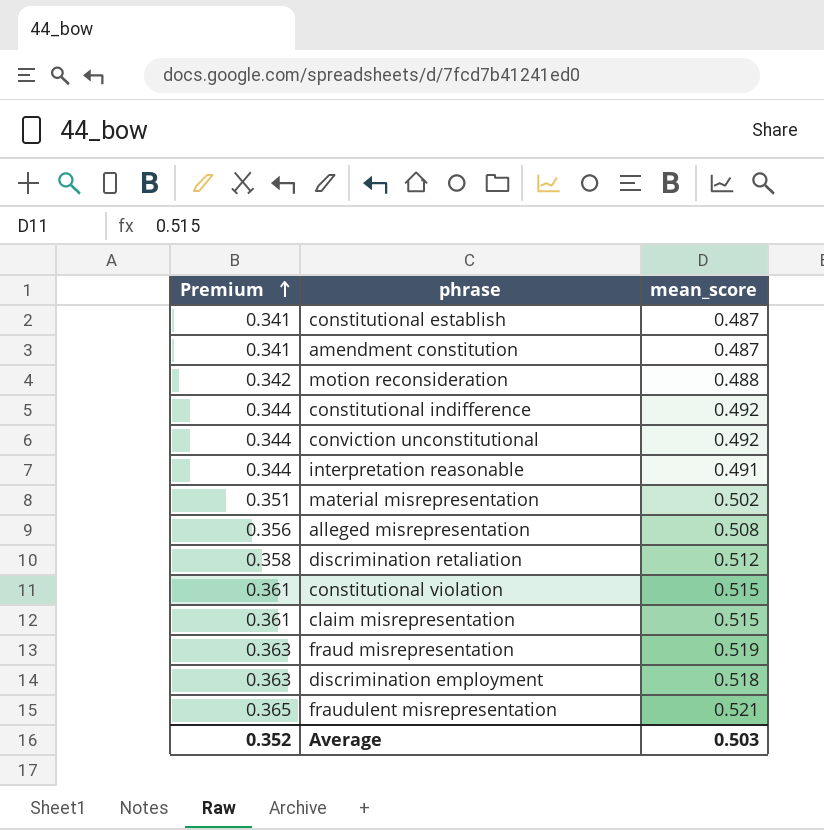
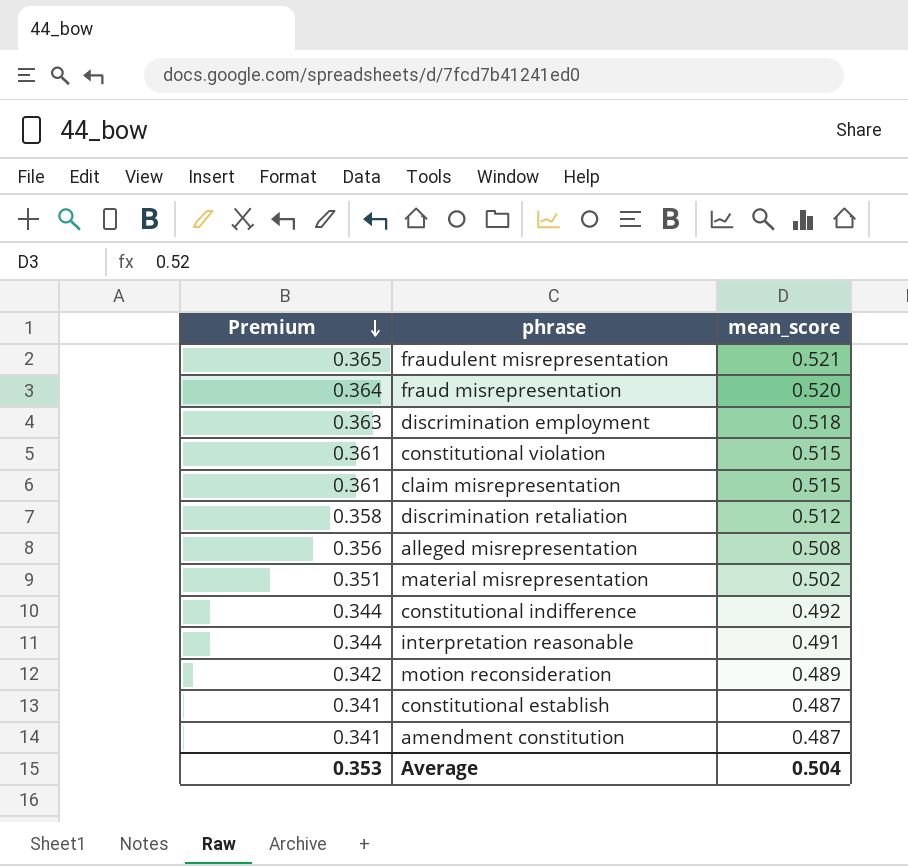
row order: Premium ascending -> Premium descending
row conviction unconstitutional: 0.344 | 0.492 -> none
fraud misrepresentation | Premium: 0.363 -> 0.364
fraud misrepresentation | mean_score: 0.519 -> 0.520
motion reconsideration | mean_score: 0.488 -> 0.489
Average | Premium: 0.352 -> 0.353
Average | mean_score: 0.503 -> 0.504

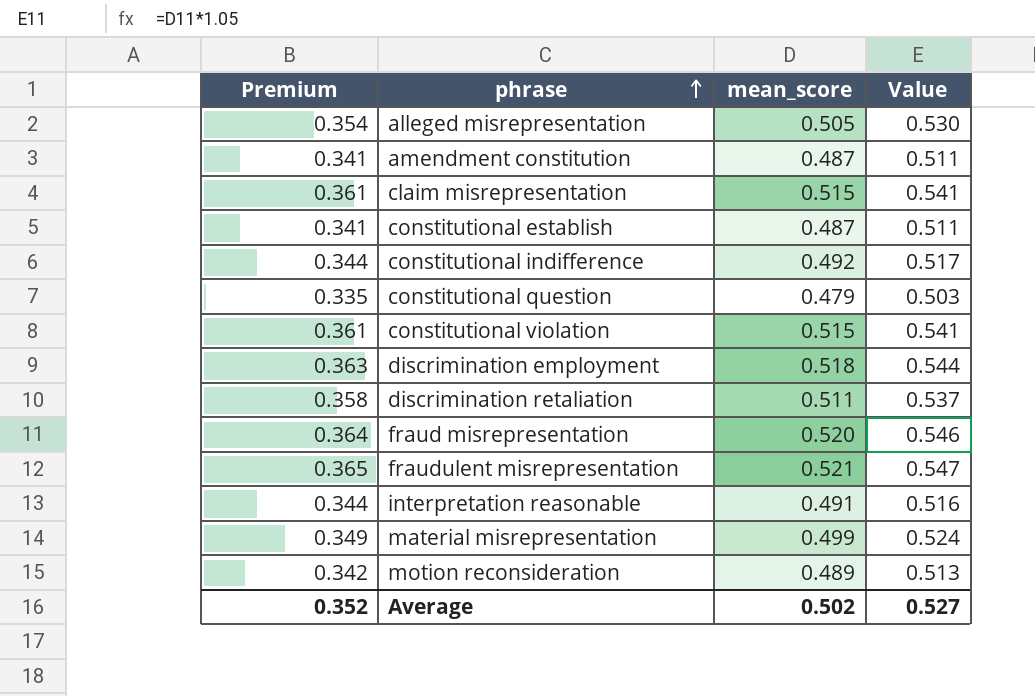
row order: Premium descending -> phrase ascending
column Value | formula: none -> [mean_score] * 1.05
alleged misrepresentation | Premium: 0.356 -> 0.354
alleged misrepresentation | mean_score: 0.508 -> 0.505
row constitutional question: none -> 0.335 | 0.479 | 0.503
discrimination retaliation | mean_score: 0.512 -> 0.511
material misrepresentation | Premium: 0.351 -> 0.349
material misrepresentation | mean_score: 0.502 -> 0.499
Average | Premium: 0.353 -> 0.352
Average | mean_score: 0.504 -> 0.502

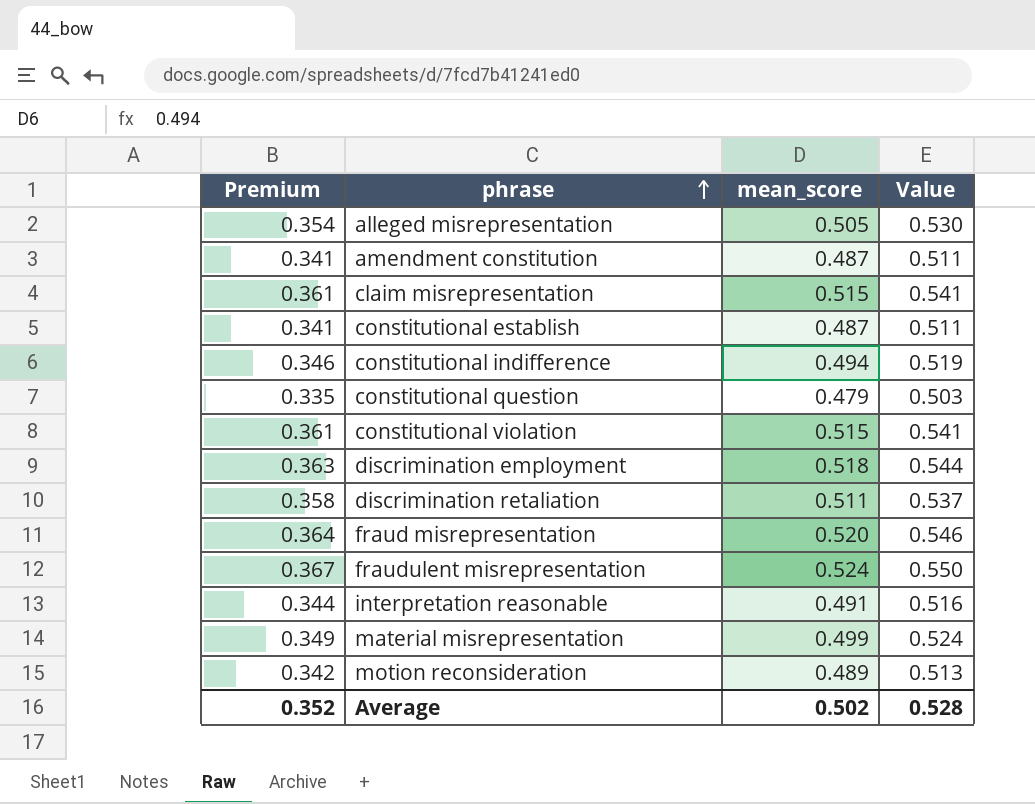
constitutional indifference | Premium: 0.344 -> 0.346
constitutional indifference | mean_score: 0.492 -> 0.494
constitutional indifference | Value: 0.517 -> 0.519
fraudulent misrepresentation | Premium: 0.365 -> 0.367
fraudulent misrepresentation | mean_score: 0.521 -> 0.524
fraudulent misrepresentation | Value: 0.547 -> 0.550
Average | Value: 0.527 -> 0.528

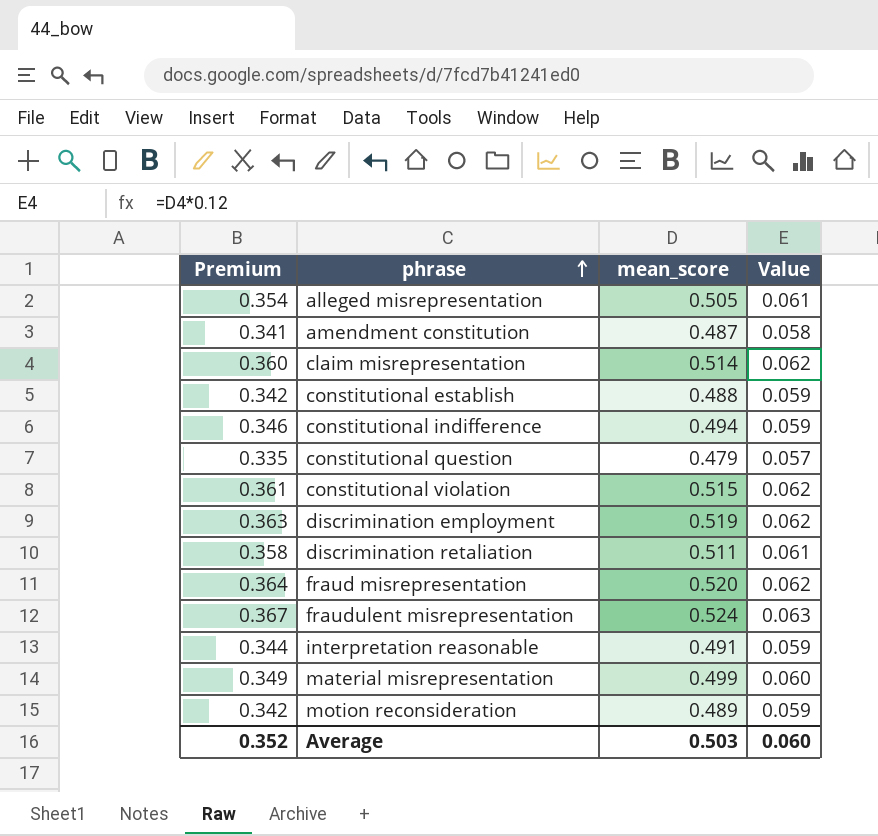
column Value | formula: [mean_score] * 1.05 -> [mean_score] * 0.12
claim misrepresentation | Premium: 0.361 -> 0.360
claim misrepresentation | mean_score: 0.515 -> 0.514
constitutional establish | Premium: 0.341 -> 0.342
constitutional establish | mean_score: 0.487 -> 0.488
discrimination employment | mean_score: 0.518 -> 0.519
Average | mean_score: 0.502 -> 0.503
Average | Value: 0.528 -> 0.060

